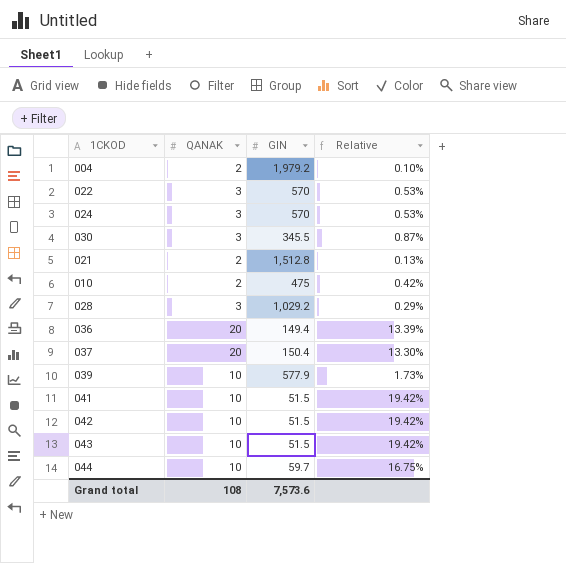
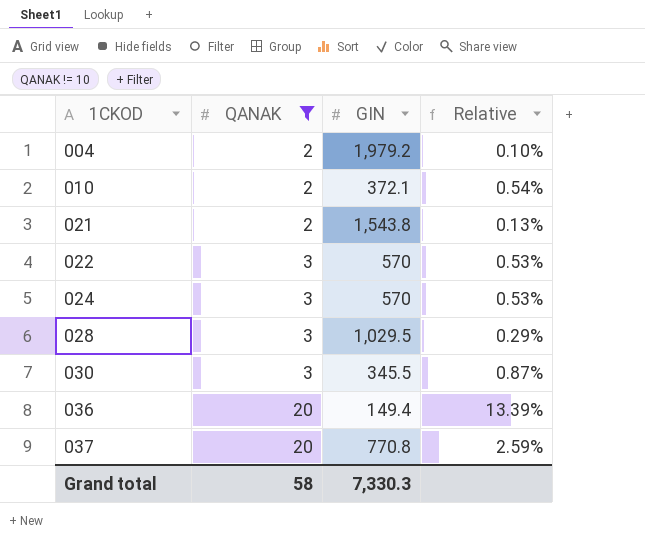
filter: none -> QANAK != 10
row order: none -> 1CKOD ascending
010 | GIN: 475 -> 372.1
010 | Relative: 0.42% -> 0.54%
021 | GIN: 1,512.8 -> 1,543.8
028 | GIN: 1,029.2 -> 1,029.5
037 | GIN: 150.4 -> 770.8
037 | Relative: 13.30% -> 2.59%
Grand total | QANAK: 108 -> 58
Grand total | GIN: 7,573.6 -> 7,330.3

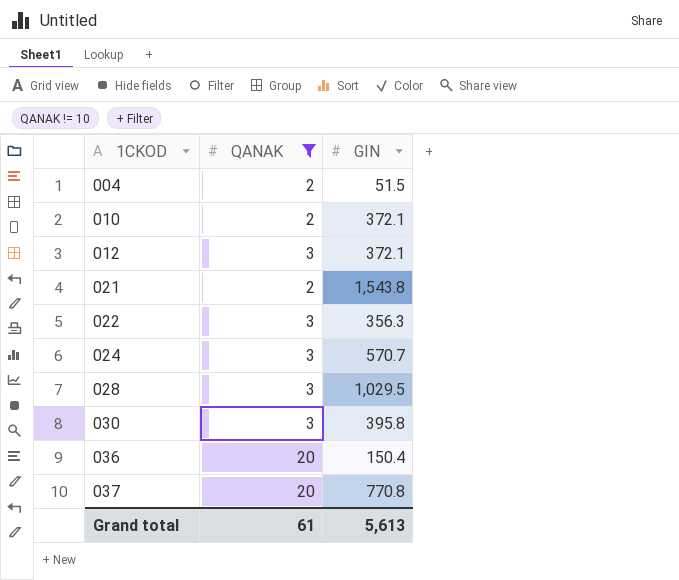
column Relative | formula: [QANAK] / [GIN] -> none
004 | GIN: 1,979.2 -> 51.5
row 012: none -> 3 | 372.1
022 | GIN: 570 -> 356.3
024 | GIN: 570 -> 570.7
030 | GIN: 345.5 -> 395.8
036 | GIN: 149.4 -> 150.4
Grand total | QANAK: 58 -> 61
Grand total | GIN: 7,330.3 -> 5,613

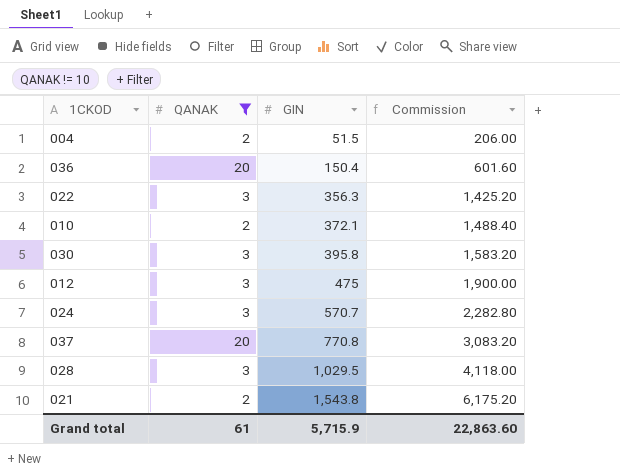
row order: 1CKOD ascending -> GIN ascending
column Commission | formula: none -> [GIN] * 4
012 | GIN: 372.1 -> 475
Grand total | GIN: 5,613 -> 5,715.9

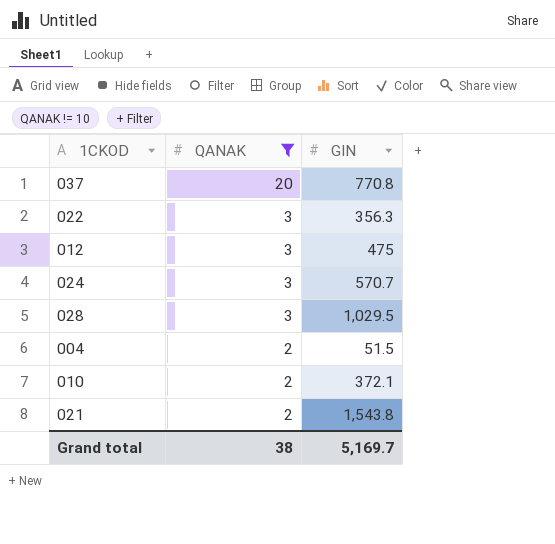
row order: GIN ascending -> QANAK descending
column Commission | formula: [GIN] * 4 -> none
row 036: 20 | 150.4 | 601.60 -> none
row 030: 3 | 395.8 | 1,583.20 -> none
Grand total | QANAK: 61 -> 38
Grand total | GIN: 5,715.9 -> 5,169.7

